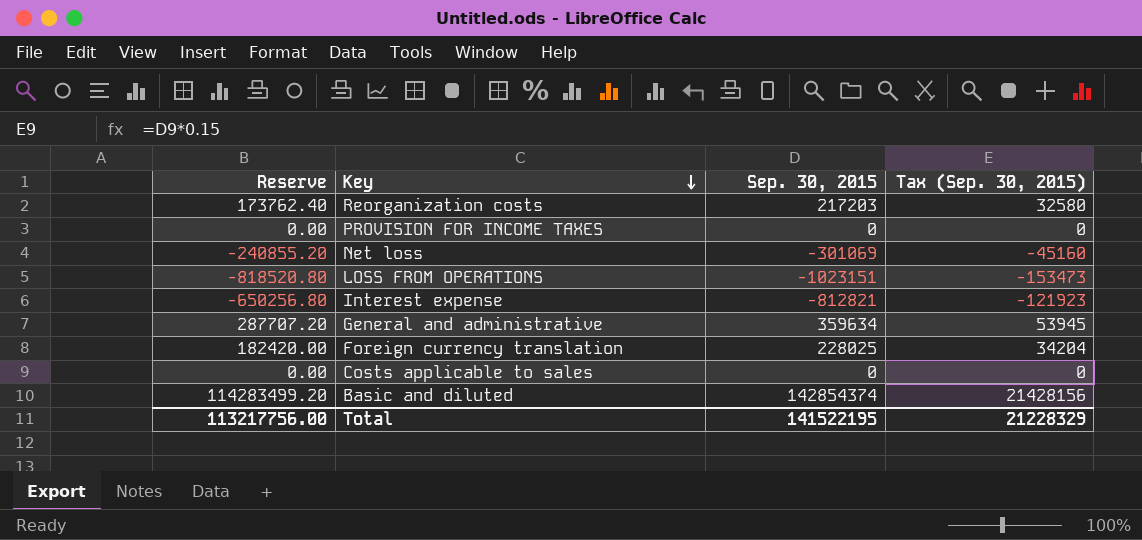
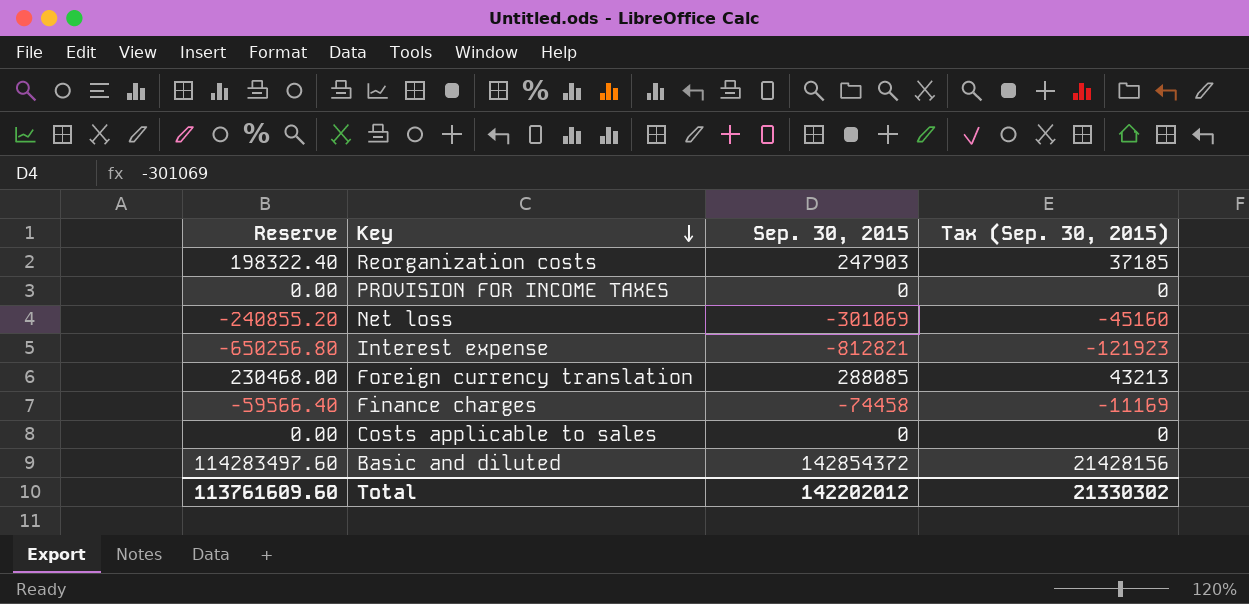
row LOSS FROM OPERATIONS: -818520.80 | -1023151 | -153473 -> none
row General and administrative: 287707.20 | 359634 | 53945 -> none
Reorganization costs | Reserve: 173762.40 -> 198322.40
Reorganization costs | Sep. 30, 2015: 217203 -> 247903
Reorganization costs | Tax (Sep. 30, 2015): 32580 -> 37185
Foreign currency translation | Reserve: 182420.00 -> 230468.00
Foreign currency translation | Sep. 30, 2015: 228025 -> 288085
Foreign currency translation | Tax (Sep. 30, 2015): 34204 -> 43213
row Finance charges: none -> -59566.40 | -74458 | -11169
Basic and diluted | Reserve: 114283499.20 -> 114283497.60
Basic and diluted | Sep. 30, 2015: 142854374 -> 142854372
Total | Reserve: 113217756.00 -> 113761609.60
Total | Sep. 30, 2015: 141522195 -> 142202012
Total | Tax (Sep. 30, 2015): 21228329 -> 21330302

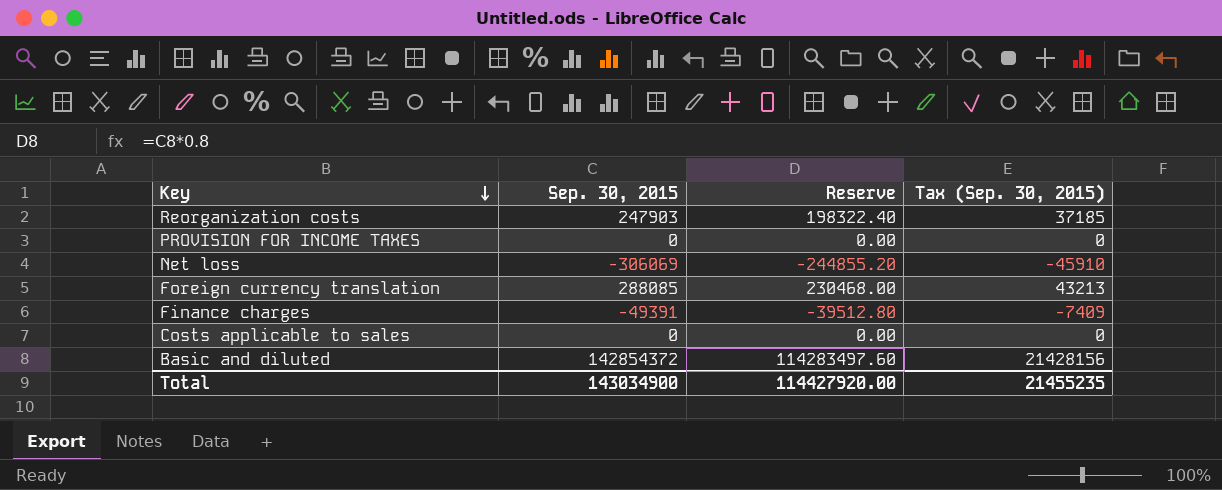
column Reserve | position: 1 -> 3
row Interest expense: -650256.80 | -812821 | -121923 -> none
Net loss | Sep. 30, 2015: -301069 -> -306069
Net loss | Reserve: -240855.20 -> -244855.20
Net loss | Tax (Sep. 30, 2015): -45160 -> -45910
Finance charges | Sep. 30, 2015: -74458 -> -49391
Finance charges | Reserve: -59566.40 -> -39512.80
Finance charges | Tax (Sep. 30, 2015): -11169 -> -7409
Total | Sep. 30, 2015: 142202012 -> 143034900
Total | Reserve: 113761609.60 -> 114427920.00
Total | Tax (Sep. 30, 2015): 21330302 -> 21455235

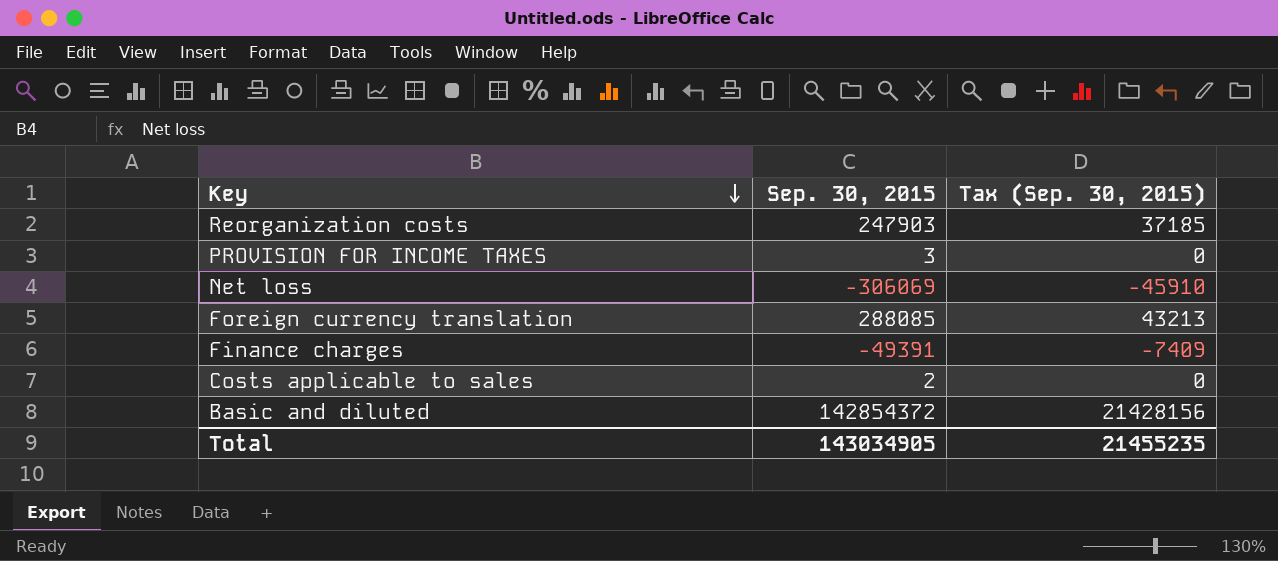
column Reserve | formula: [Sep. 30, 2015] * 0.8 -> none
PROVISION FOR INCOME TAXES | Sep. 30, 2015: 0 -> 3
Costs applicable to sales | Sep. 30, 2015: 0 -> 2
Total | Sep. 30, 2015: 143034900 -> 143034905

